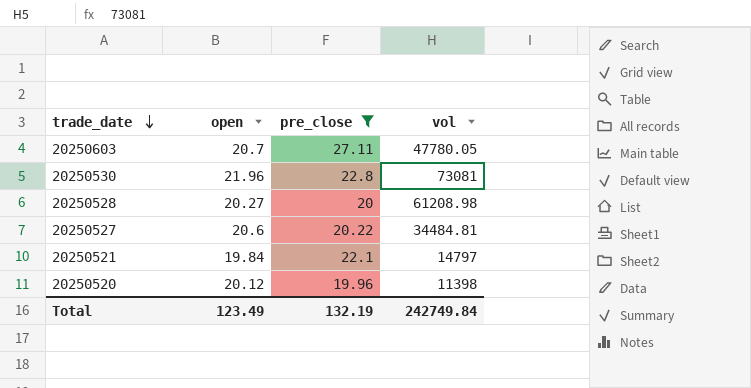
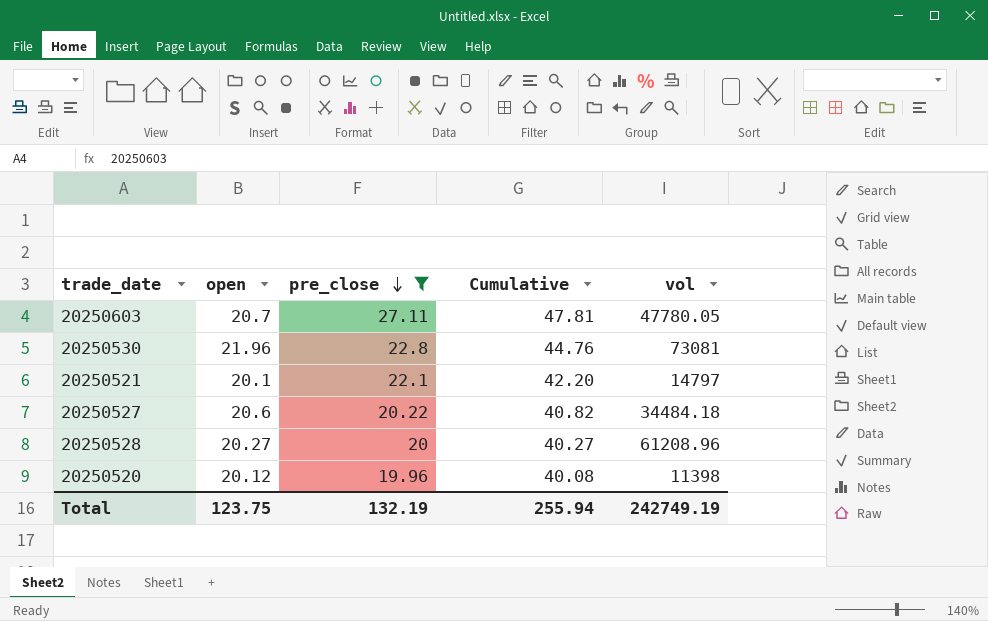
row order: trade_date descending -> pre_close descending
column Cumulative | formula: none -> [open] + [pre_close]
20250521 | open: 19.84 -> 20.1
20250527 | vol: 34484.81 -> 34484.18
20250528 | vol: 61208.98 -> 61208.96
Total | open: 123.49 -> 123.75
Total | vol: 242749.84 -> 242749.19

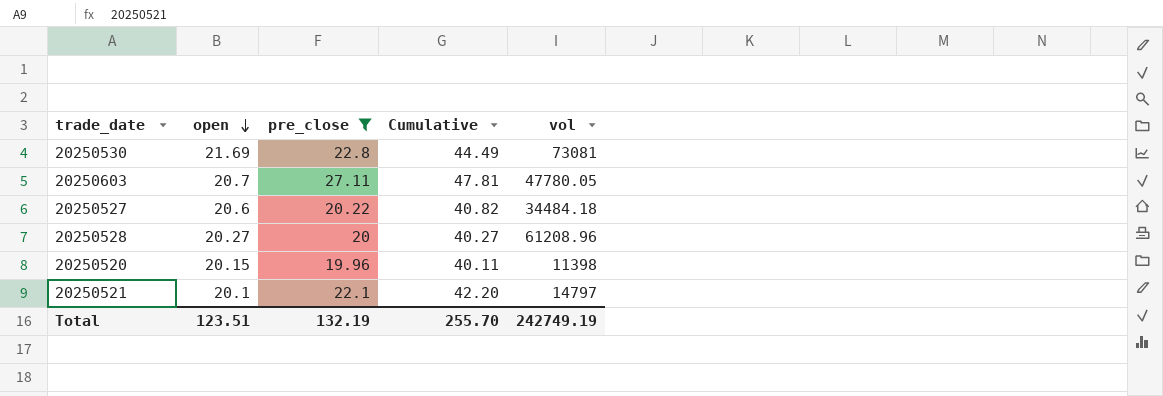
row order: pre_close descending -> open descending
20250530 | open: 21.96 -> 21.69
20250530 | Cumulative: 44.76 -> 44.49
20250520 | open: 20.12 -> 20.15
20250520 | Cumulative: 40.08 -> 40.11
Total | open: 123.75 -> 123.51
Total | Cumulative: 255.94 -> 255.70

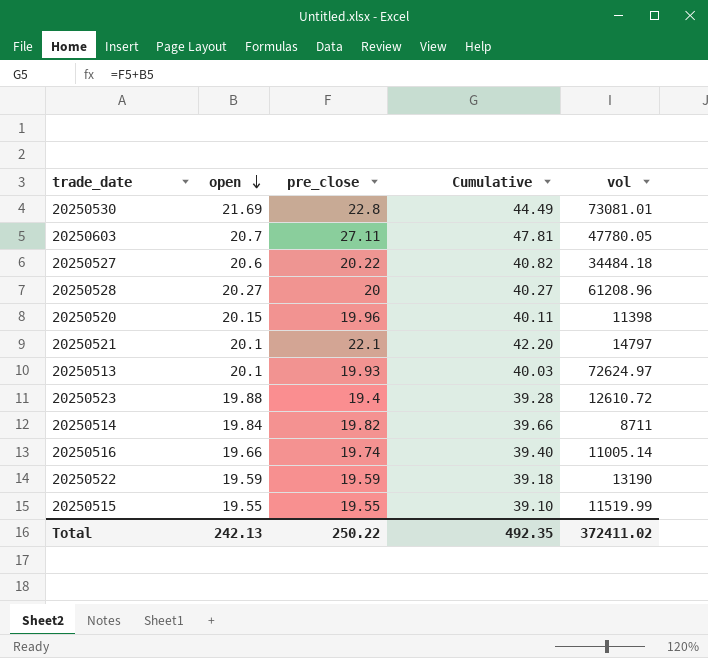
filter: pre_close >= 19.96 -> none
20250530 | vol: 73081 -> 73081.01
Total | open: 123.51 -> 242.13
Total | pre_close: 132.19 -> 250.22
Total | Cumulative: 255.70 -> 492.35
Total | vol: 242749.19 -> 372411.02

